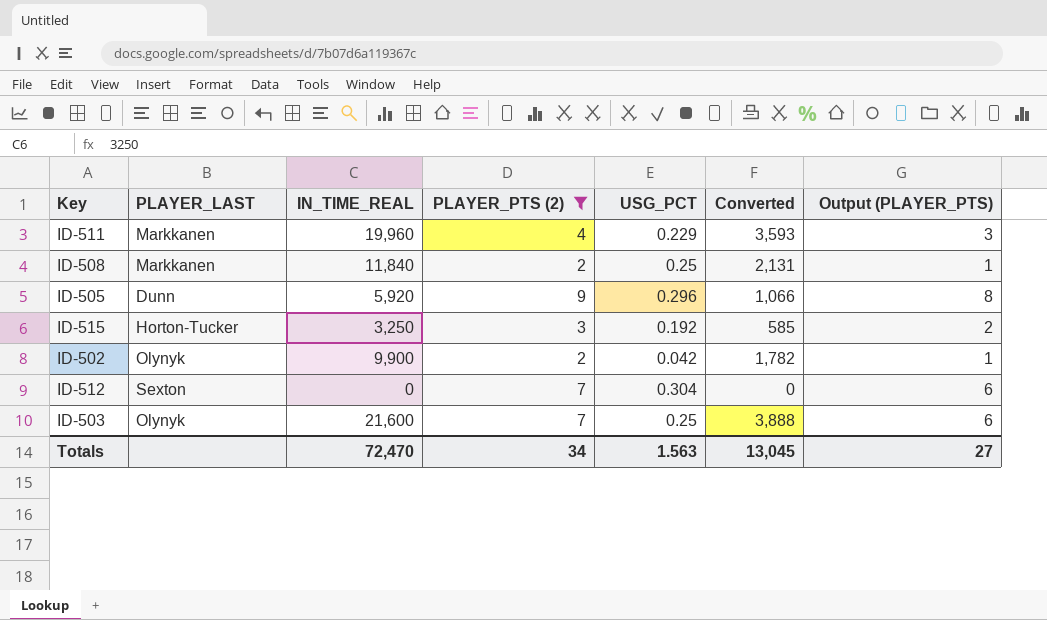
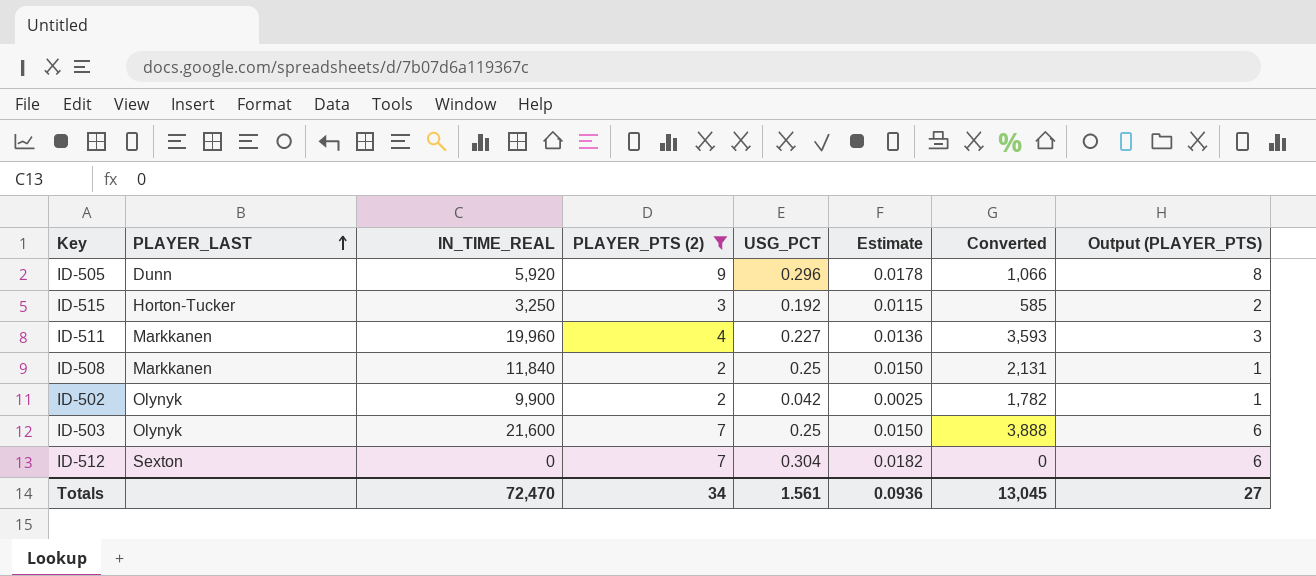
row order: none -> PLAYER_LAST ascending
column Estimate | formula: none -> [USG_PCT] * 0.06
ID-511 | USG_PCT: 0.229 -> 0.227
Totals | USG_PCT: 1.563 -> 1.561

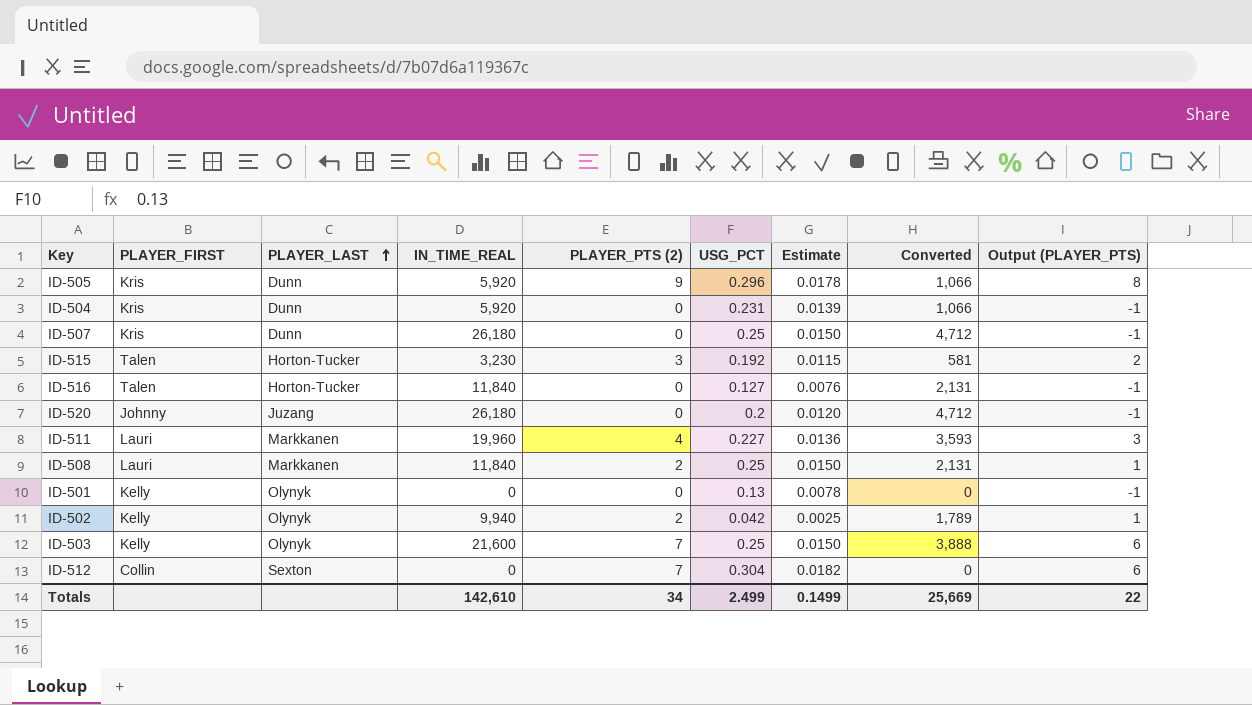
filter: PLAYER_PTS (2) != 0 -> none
column PLAYER_FIRST | position: none -> 2
ID-515 | IN_TIME_REAL: 3,250 -> 3,230
ID-515 | Converted: 585 -> 581
ID-502 | IN_TIME_REAL: 9,900 -> 9,940
ID-502 | Converted: 1,782 -> 1,789
Totals | IN_TIME_REAL: 72,470 -> 142,610
Totals | USG_PCT: 1.561 -> 2.499
Totals | Estimate: 0.0936 -> 0.1499
Totals | Converted: 13,045 -> 25,669
Totals | Output (PLAYER_PTS): 27 -> 22

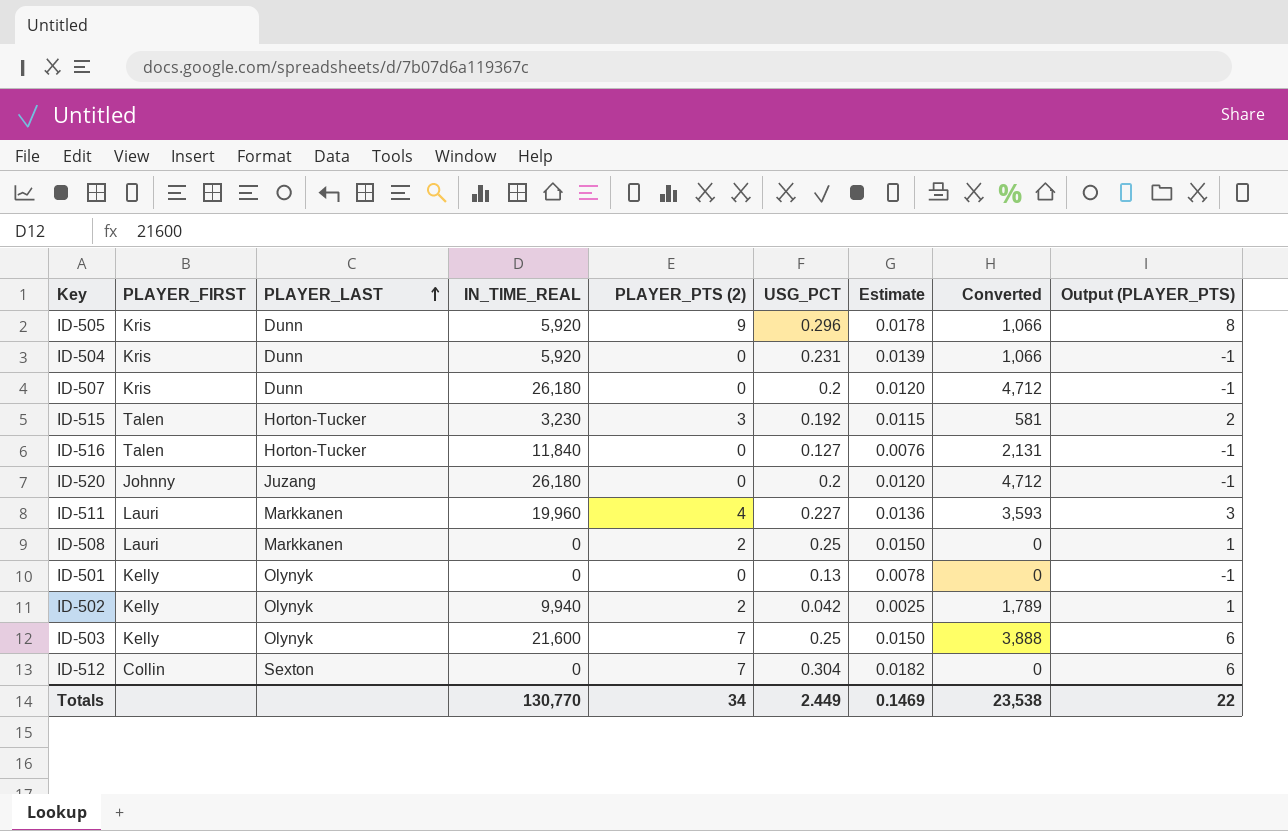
ID-507 | USG_PCT: 0.25 -> 0.2
ID-507 | Estimate: 0.0150 -> 0.0120
ID-508 | IN_TIME_REAL: 11,840 -> 0
ID-508 | Converted: 2,131 -> 0
Totals | IN_TIME_REAL: 142,610 -> 130,770
Totals | USG_PCT: 2.499 -> 2.449
Totals | Estimate: 0.1499 -> 0.1469
Totals | Converted: 25,669 -> 23,538

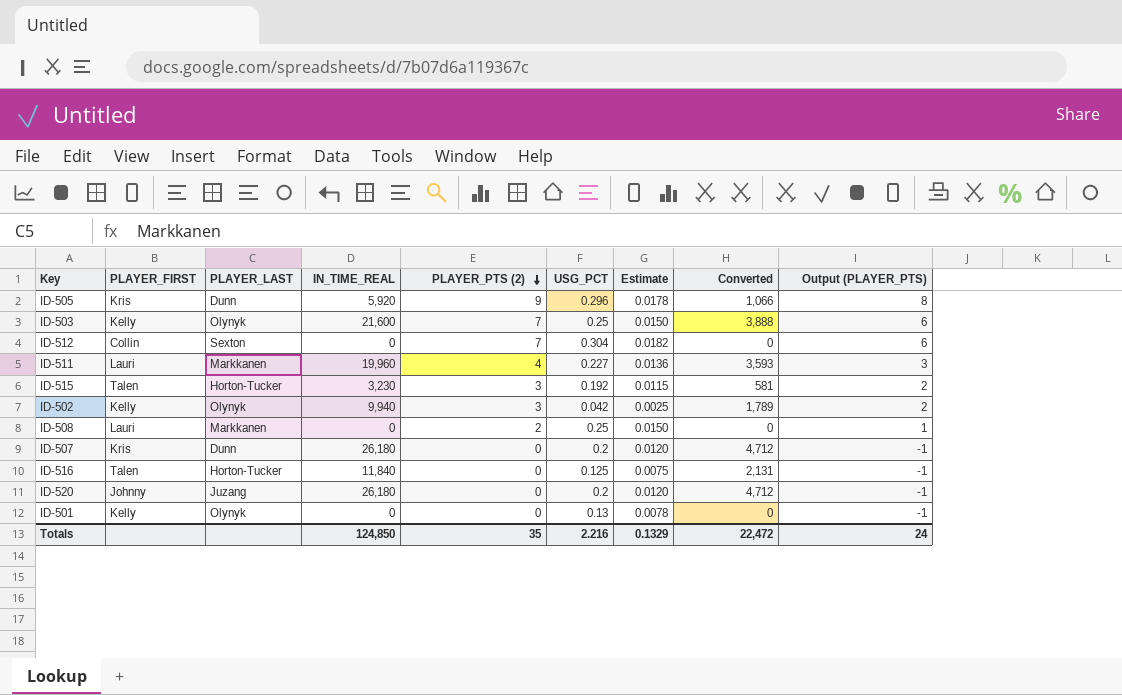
row order: PLAYER_LAST ascending -> PLAYER_PTS (2) descending
row ID-504: Kris | Dunn | 5,920 | 0 | 0.231 | 0.0139 | 1,066 | -1 -> none
ID-502 | PLAYER_PTS (2): 2 -> 3
ID-502 | Output (PLAYER_PTS): 1 -> 2
ID-516 | USG_PCT: 0.127 -> 0.125
ID-516 | Estimate: 0.0076 -> 0.0075
Totals | IN_TIME_REAL: 130,770 -> 124,850
Totals | PLAYER_PTS (2): 34 -> 35
Totals | USG_PCT: 2.449 -> 2.216
Totals | Estimate: 0.1469 -> 0.1329
Totals | Converted: 23,538 -> 22,472
Totals | Output (PLAYER_PTS): 22 -> 24

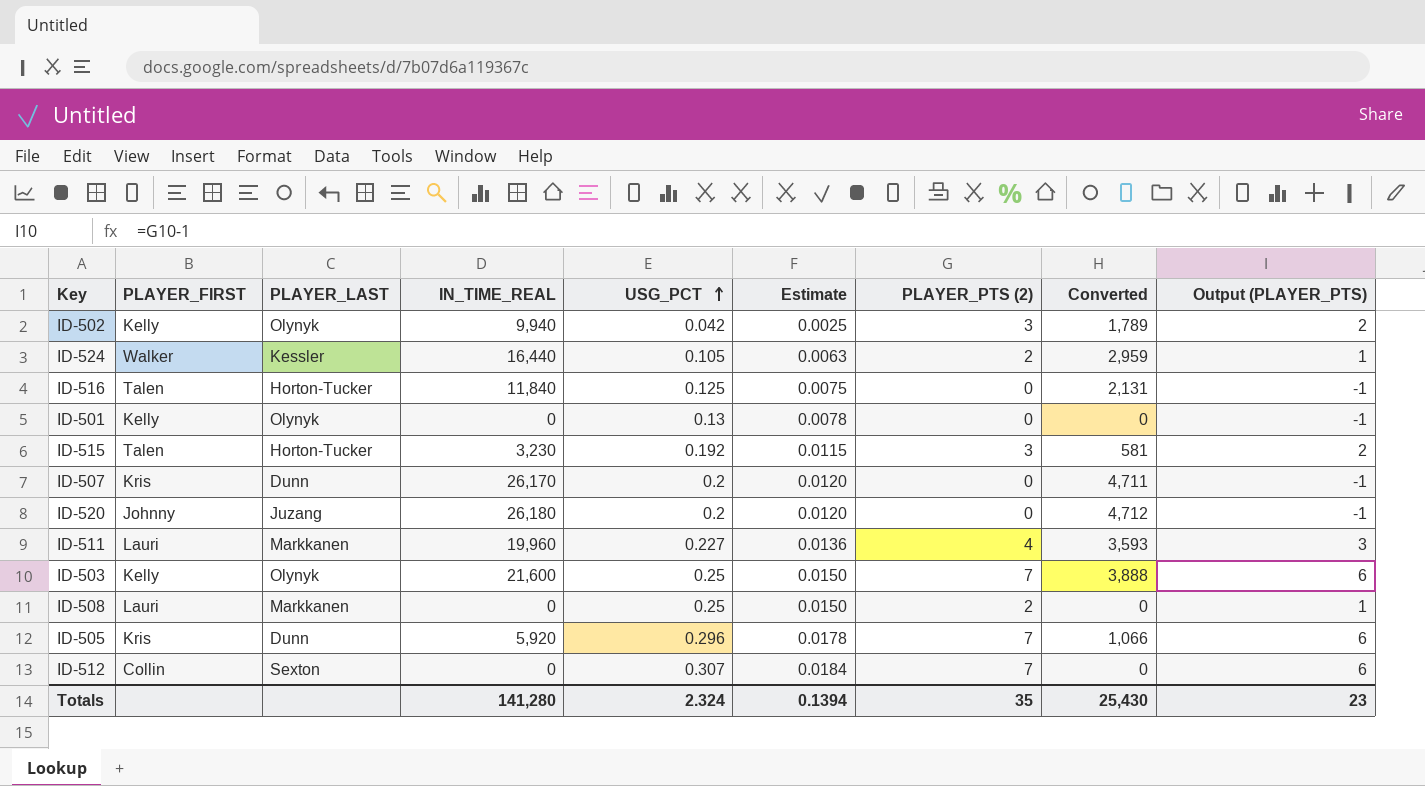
row order: PLAYER_PTS (2) descending -> USG_PCT ascending
column PLAYER_PTS (2) | position: 5 -> 7
row ID-524: none -> Walker | Kessler | 16,440 | 0.105 | 0.0063 | 2 | 2,959 | 1
ID-507 | IN_TIME_REAL: 26,180 -> 26,170
ID-507 | Converted: 4,712 -> 4,711
ID-505 | PLAYER_PTS (2): 9 -> 7
ID-505 | Output (PLAYER_PTS): 8 -> 6
ID-512 | USG_PCT: 0.304 -> 0.307
ID-512 | Estimate: 0.0182 -> 0.0184
Totals | IN_TIME_REAL: 124,850 -> 141,280
Totals | USG_PCT: 2.216 -> 2.324
Totals | Estimate: 0.1329 -> 0.1394
Totals | Converted: 22,472 -> 25,430
Totals | Output (PLAYER_PTS): 24 -> 23

